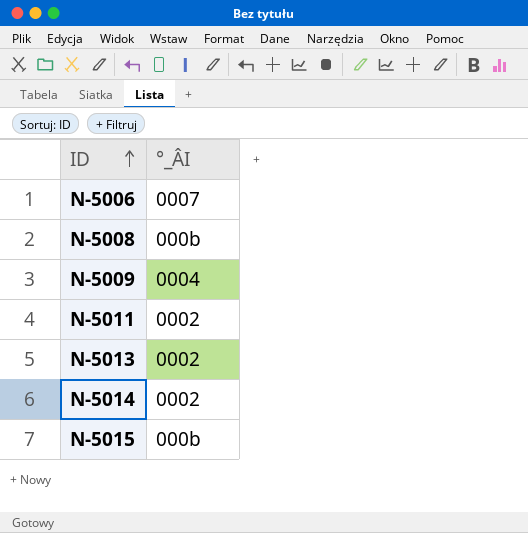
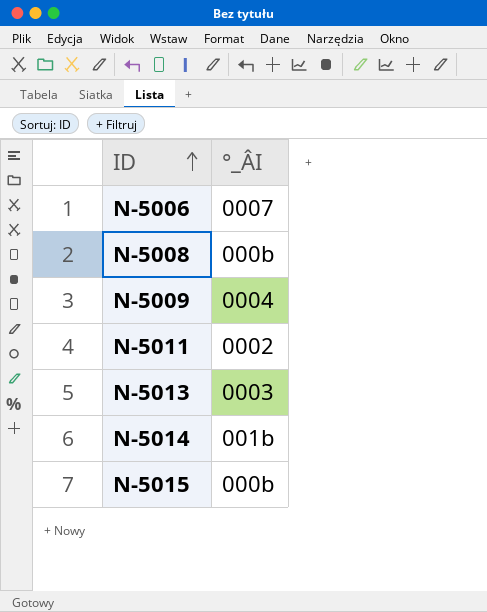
N-5013 | °_ÂI: 0002 -> 0003
N-5014 | °_ÂI: 0002 -> 001b

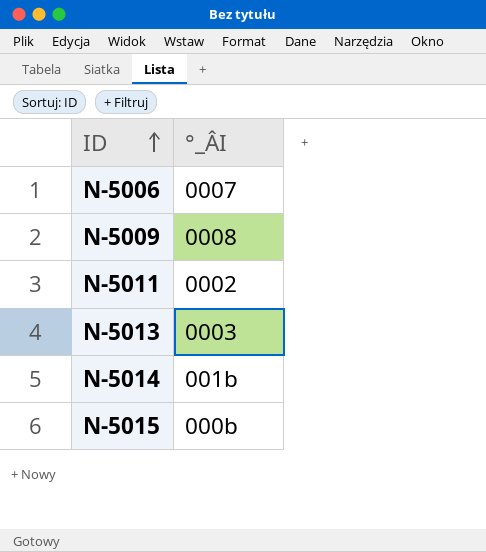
row N-5008: 000b -> none
N-5009 | °_ÂI: 0004 -> 0008

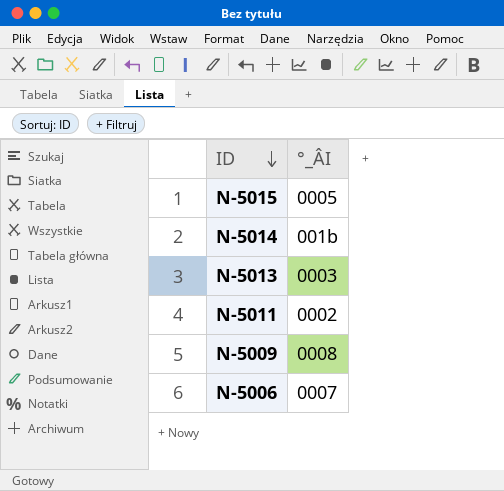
row order: ID ascending -> ID descending
N-5015 | °_ÂI: 000b -> 0005

